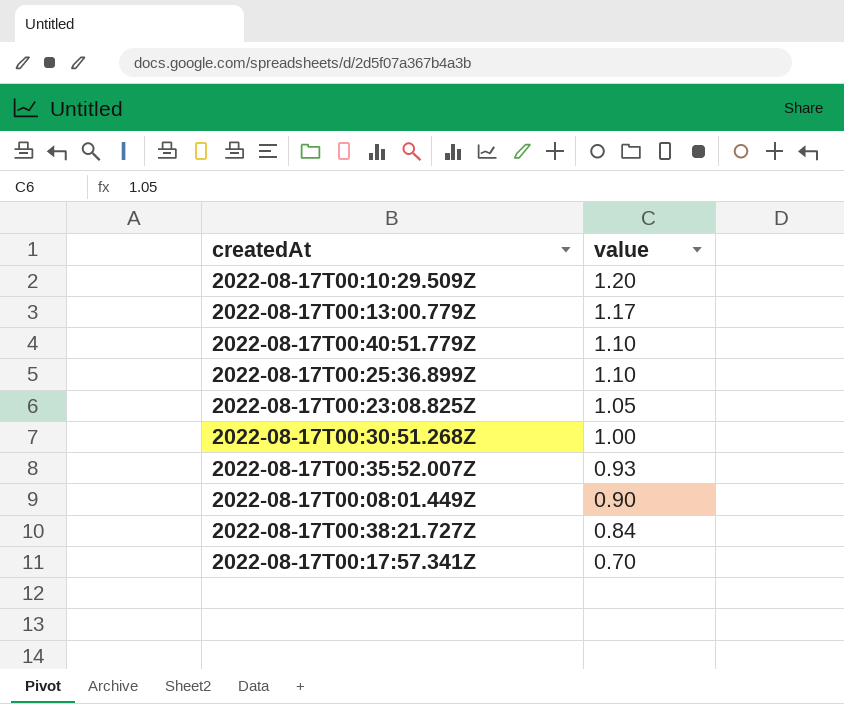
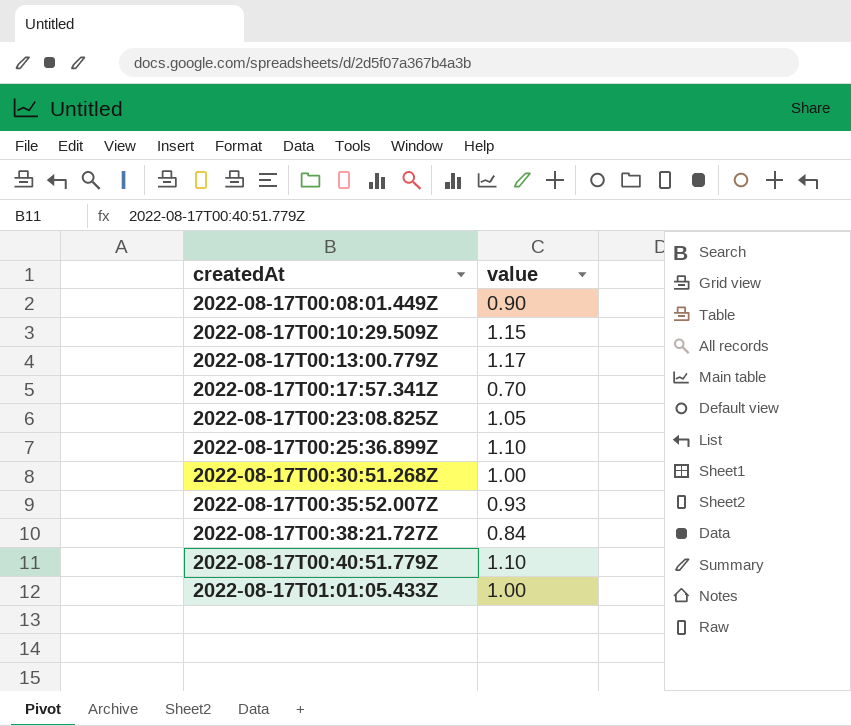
row order: value descending -> createdAt ascending
2022-08-17T00:10:29.509Z | value: 1.20 -> 1.15
row 2022-08-17T01:01:05.433Z: none -> 1.00

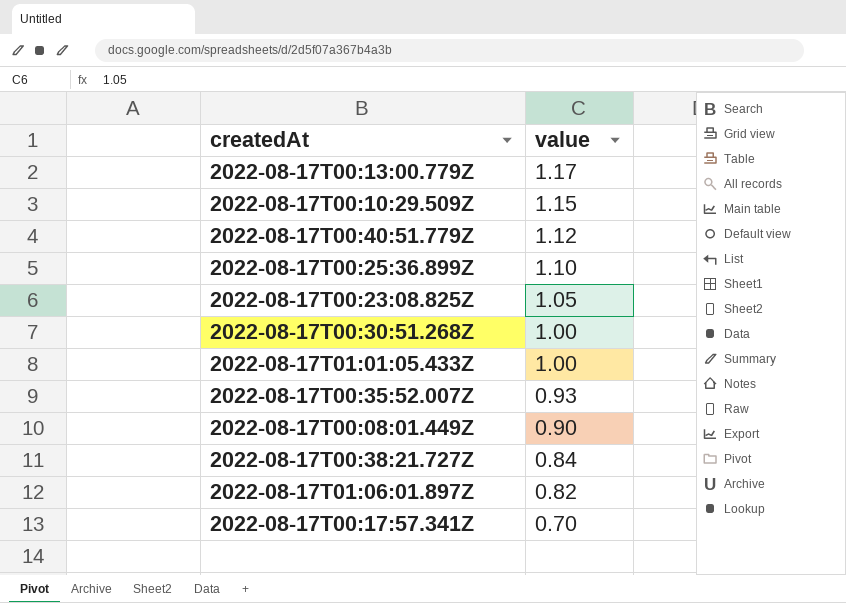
row order: createdAt ascending -> value descending
2022-08-17T00:40:51.779Z | value: 1.10 -> 1.12
row 2022-08-17T01:06:01.897Z: none -> 0.82

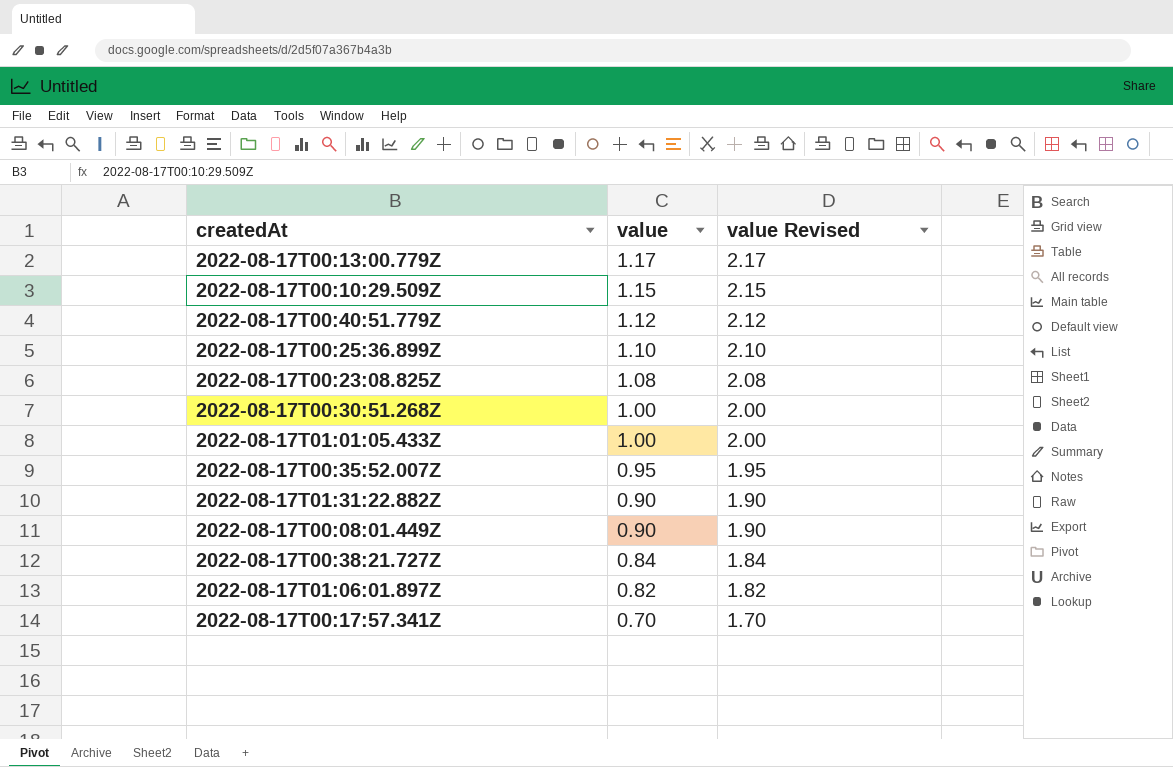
column value Revised | formula: none -> [value] + 1
2022-08-17T00:23:08.825Z | value: 1.05 -> 1.08
2022-08-17T00:35:52.007Z | value: 0.93 -> 0.95
row 2022-08-17T01:31:22.882Z: none -> 0.90 | 1.90

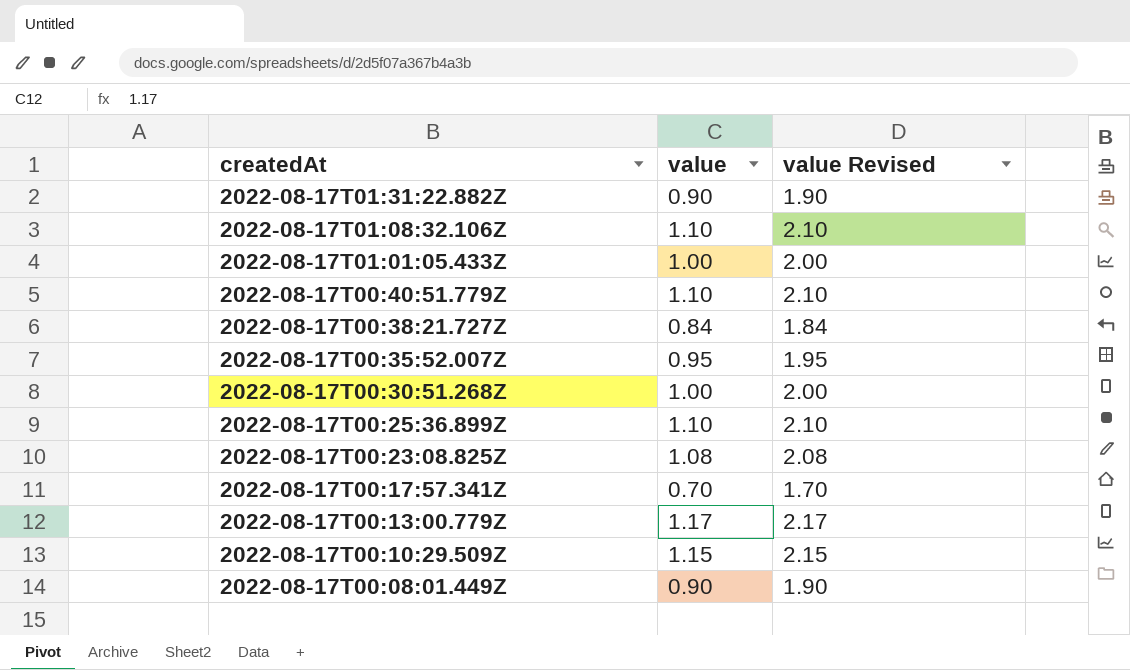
row order: value descending -> createdAt descending
row 2022-08-17T01:06:01.897Z: 0.82 | 1.82 -> none
row 2022-08-17T01:08:32.106Z: none -> 1.10 | 2.10
2022-08-17T00:40:51.779Z | value: 1.12 -> 1.10
2022-08-17T00:40:51.779Z | value Revised: 2.12 -> 2.10

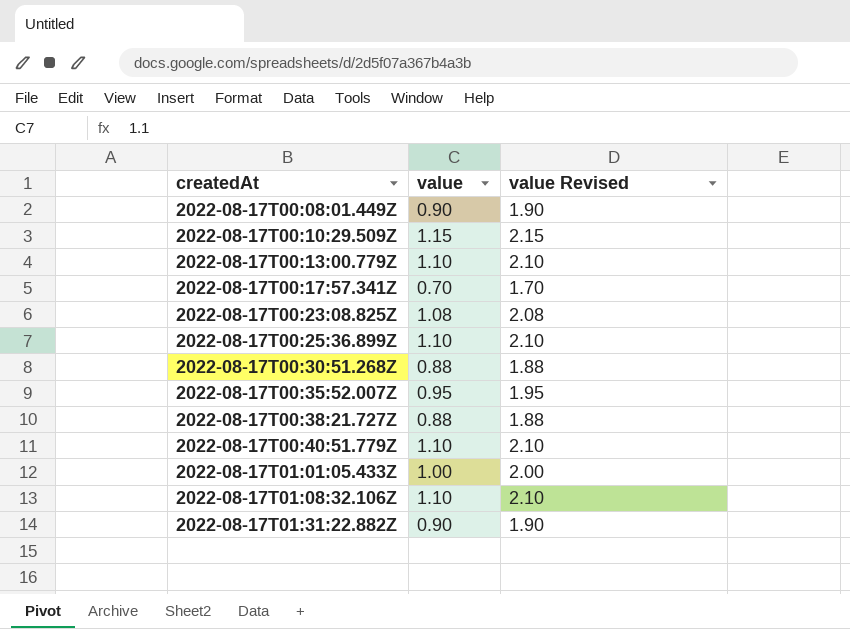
row order: createdAt descending -> createdAt ascending
2022-08-17T00:13:00.779Z | value: 1.17 -> 1.10
2022-08-17T00:13:00.779Z | value Revised: 2.17 -> 2.10
2022-08-17T00:30:51.268Z | value: 1.00 -> 0.88
2022-08-17T00:30:51.268Z | value Revised: 2.00 -> 1.88
2022-08-17T00:38:21.727Z | value: 0.84 -> 0.88
2022-08-17T00:38:21.727Z | value Revised: 1.84 -> 1.88

